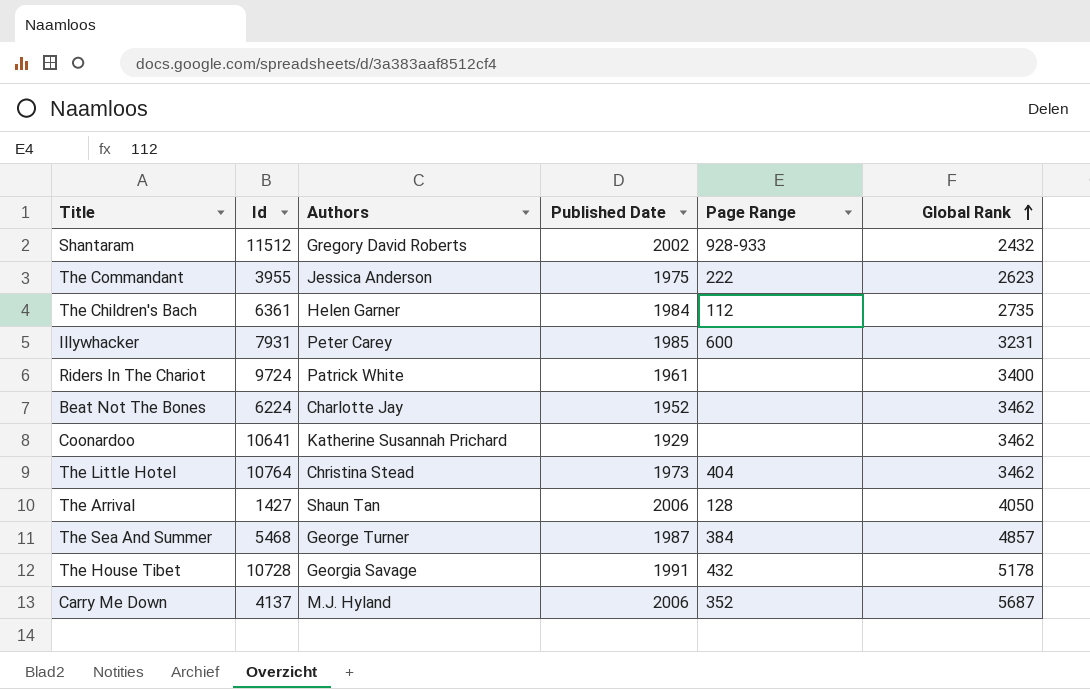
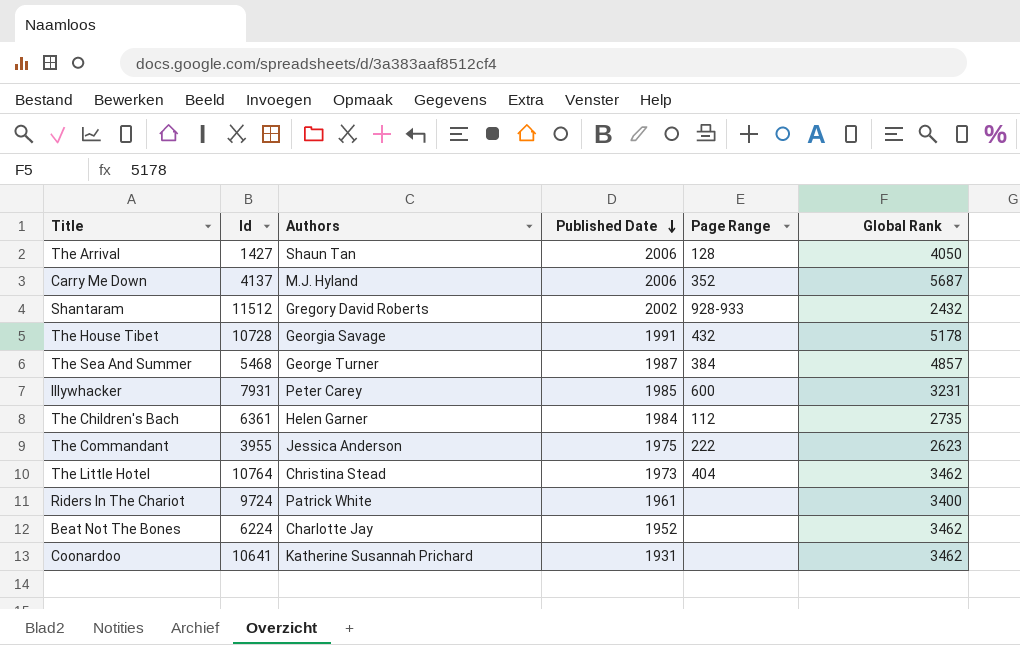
row order: Global Rank ascending -> Published Date descending
Coonardoo | Published Date: 1929 -> 1931

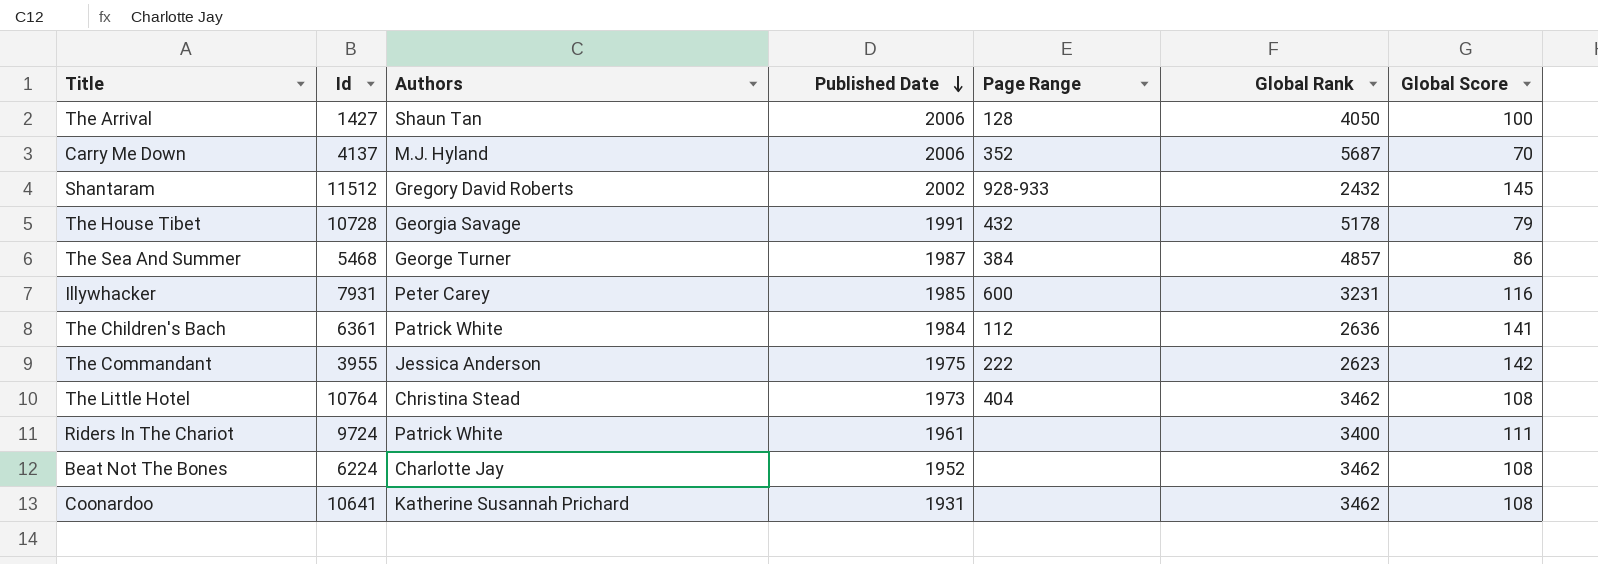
column Global Score | position: none -> 7
The Children's Bach | Authors: Helen Garner -> Patrick White
The Children's Bach | Global Rank: 2735 -> 2636

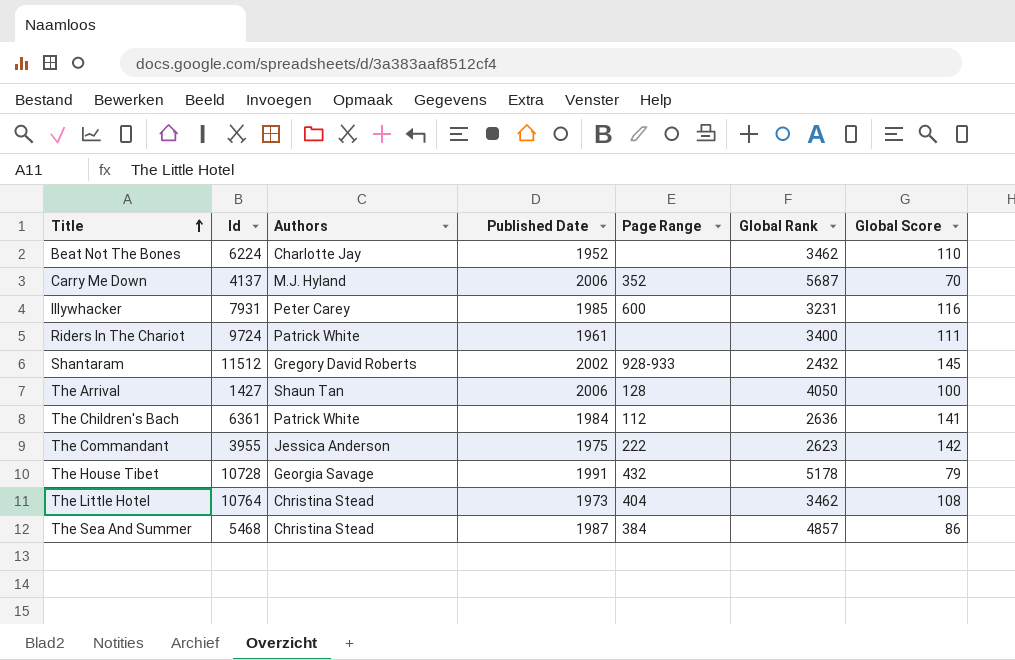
row order: Published Date descending -> Title ascending
row Coonardoo: 10641 | Katherine Susannah Prichard | 1931 | none | 3462 | 108 -> none
Beat Not The Bones | Global Score: 108 -> 110
The Sea And Summer | Authors: George Turner -> Christina Stead

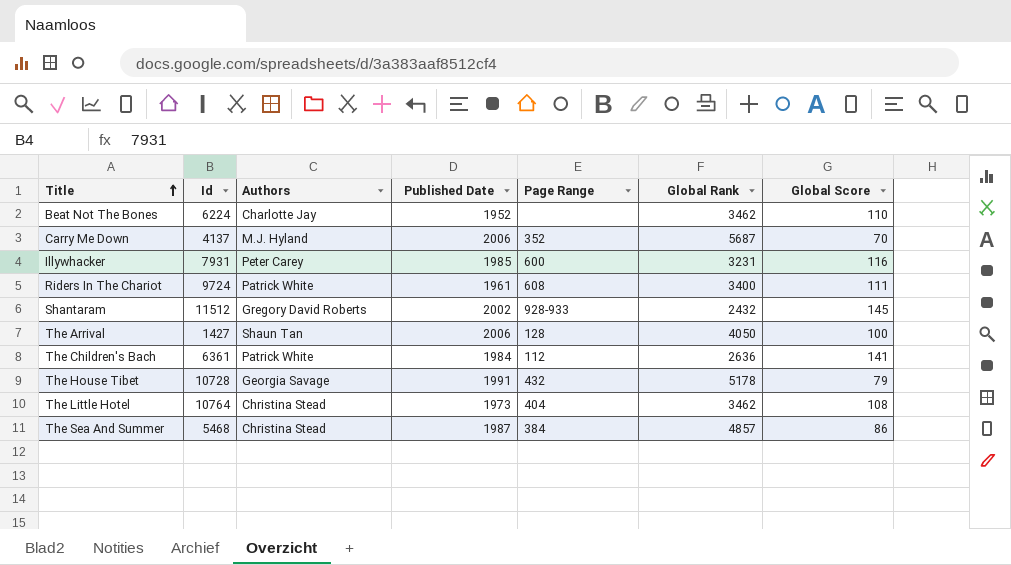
row The Commandant: 3955 | Jessica Anderson | 1975 | 222 | 2623 | 142 -> none
Riders In The Chariot | Page Range: none -> 608

